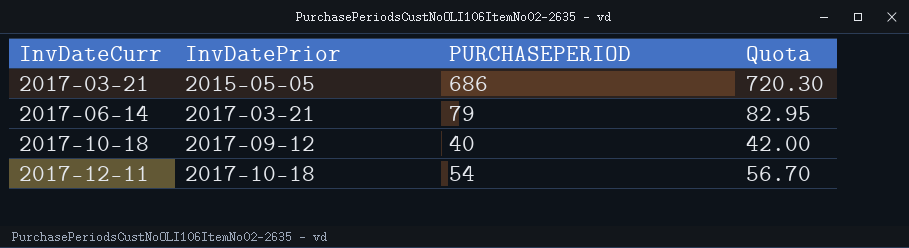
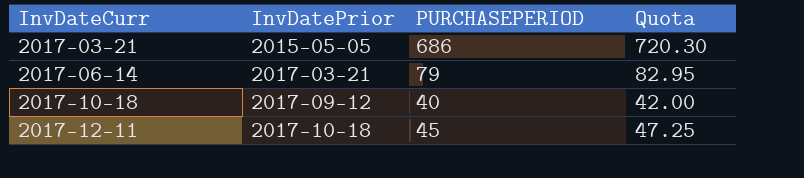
2017-12-11 | PURCHASEPERIOD: 54 -> 45
2017-12-11 | Quota: 56.70 -> 47.25

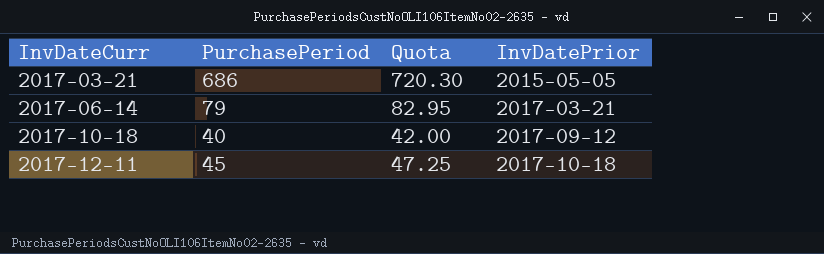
column name: PURCHASEPERIOD -> PurchasePeriod
column InvDatePrior | position: 2 -> 4

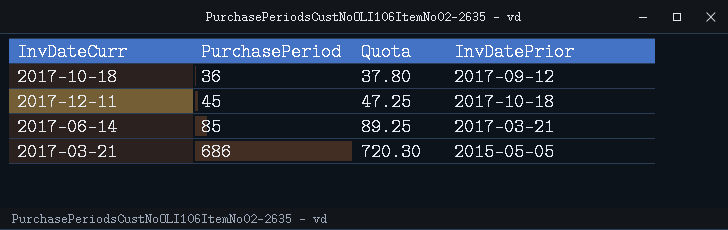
row order: InvDateCurr ascending -> PurchasePeriod ascending
2017-10-18 | PurchasePeriod: 40 -> 36
2017-10-18 | Quota: 42.00 -> 37.80
2017-06-14 | PurchasePeriod: 79 -> 85
2017-06-14 | Quota: 82.95 -> 89.25

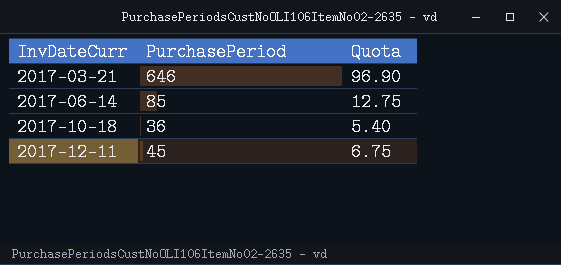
row order: PurchasePeriod ascending -> InvDateCurr ascending
column InvDatePrior | position: 4 -> none
column Quota | formula: [PurchasePeriod] * 1.05 -> [PurchasePeriod] * 0.15
2017-03-21 | PurchasePeriod: 686 -> 646

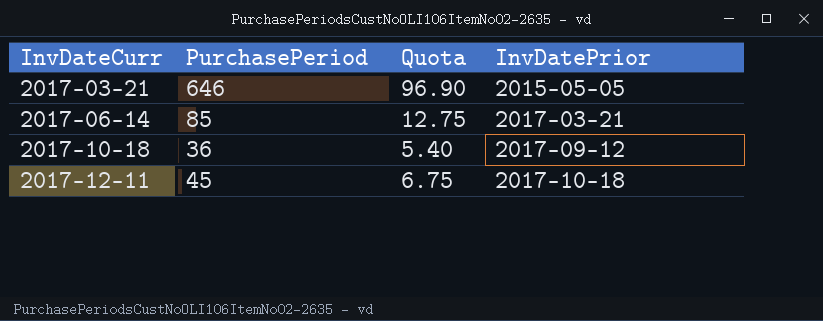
column InvDatePrior | position: none -> 4

